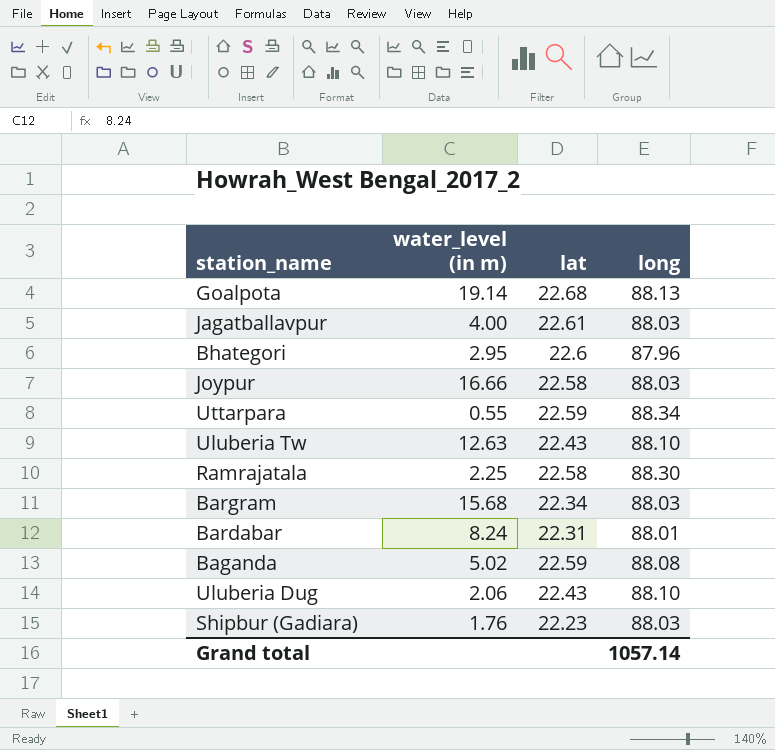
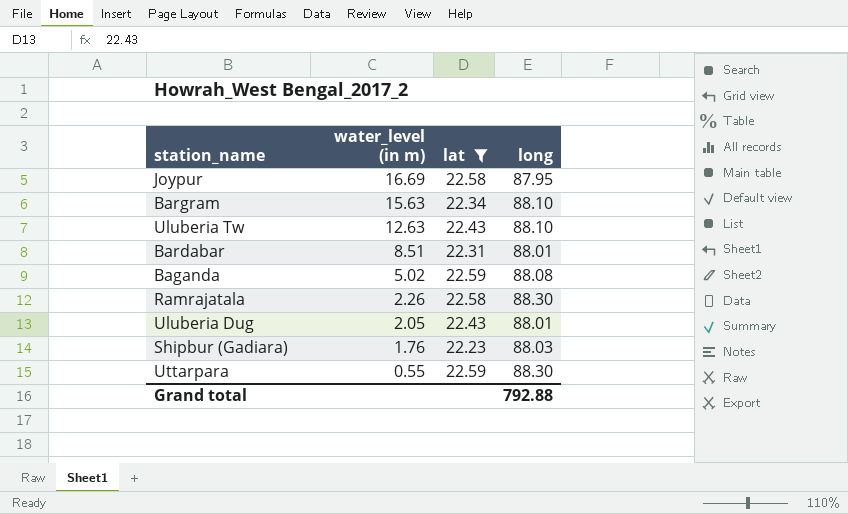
filter: none -> lat <= 22.59
row order: none -> water_level (in m) descending
Joypur | water_level (in m): 16.66 -> 16.69
Joypur | long: 88.03 -> 87.95
Bargram | water_level (in m): 15.68 -> 15.63
Bargram | long: 88.03 -> 88.10
Bardabar | water_level (in m): 8.24 -> 8.51
Ramrajatala | water_level (in m): 2.25 -> 2.26
Uluberia Dug | water_level (in m): 2.06 -> 2.05
Uluberia Dug | long: 88.10 -> 88.01
Uttarpara | long: 88.34 -> 88.30
Grand total | long: 1057.14 -> 792.88

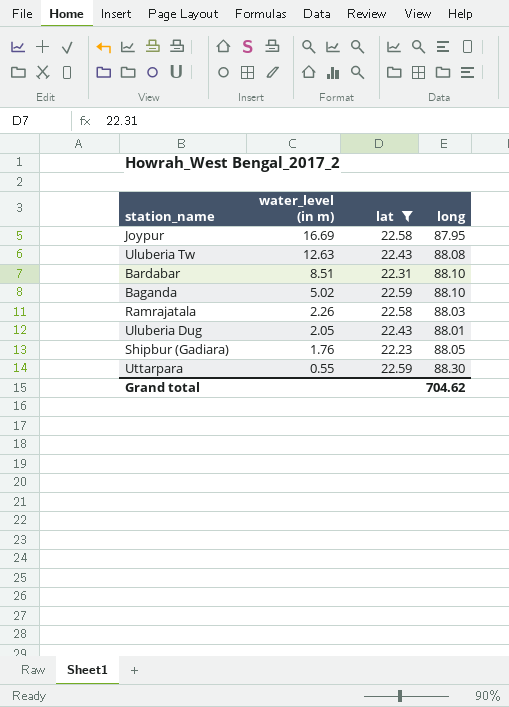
row Bargram: 15.63 | 22.34 | 88.10 -> none
Uluberia Tw | long: 88.10 -> 88.08
Bardabar | long: 88.01 -> 88.10
Baganda | long: 88.08 -> 88.10
Ramrajatala | long: 88.30 -> 88.03
Shipbur (Gadiara) | long: 88.03 -> 88.05
Grand total | long: 792.88 -> 704.62

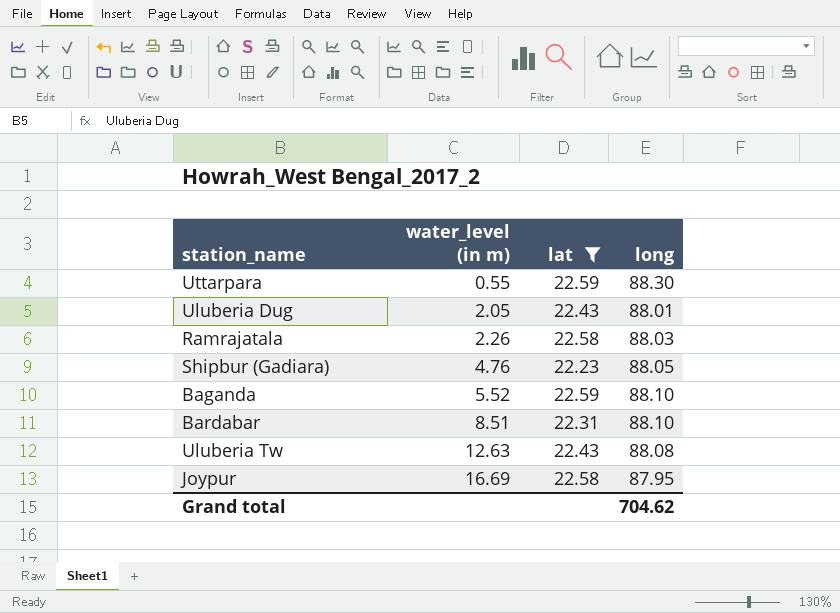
row order: water_level (in m) descending -> water_level (in m) ascending
Shipbur (Gadiara) | water_level (in m): 1.76 -> 4.76
Baganda | water_level (in m): 5.02 -> 5.52

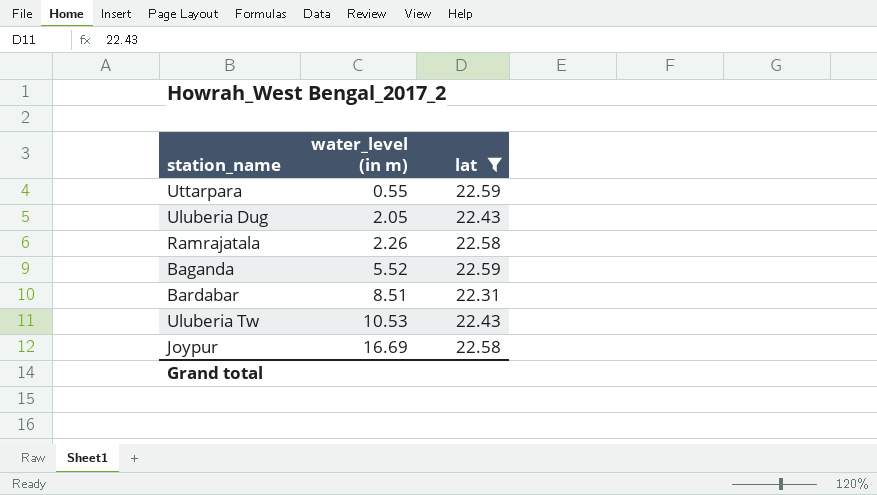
column long | position: 4 -> none
row Shipbur (Gadiara): 4.76 | 22.23 | 88.05 -> none
Uluberia Tw | water_level (in m): 12.63 -> 10.53

